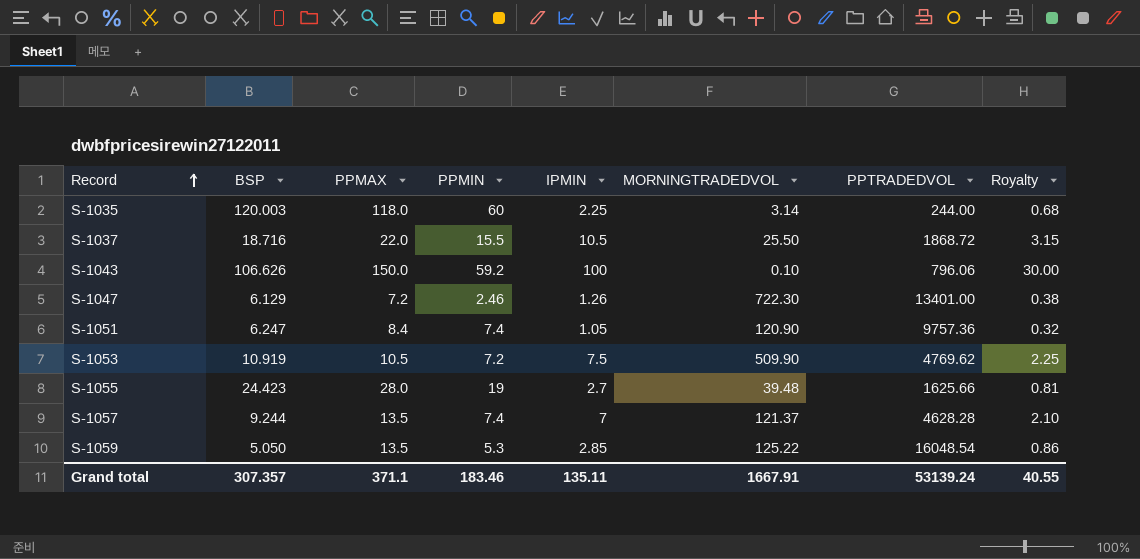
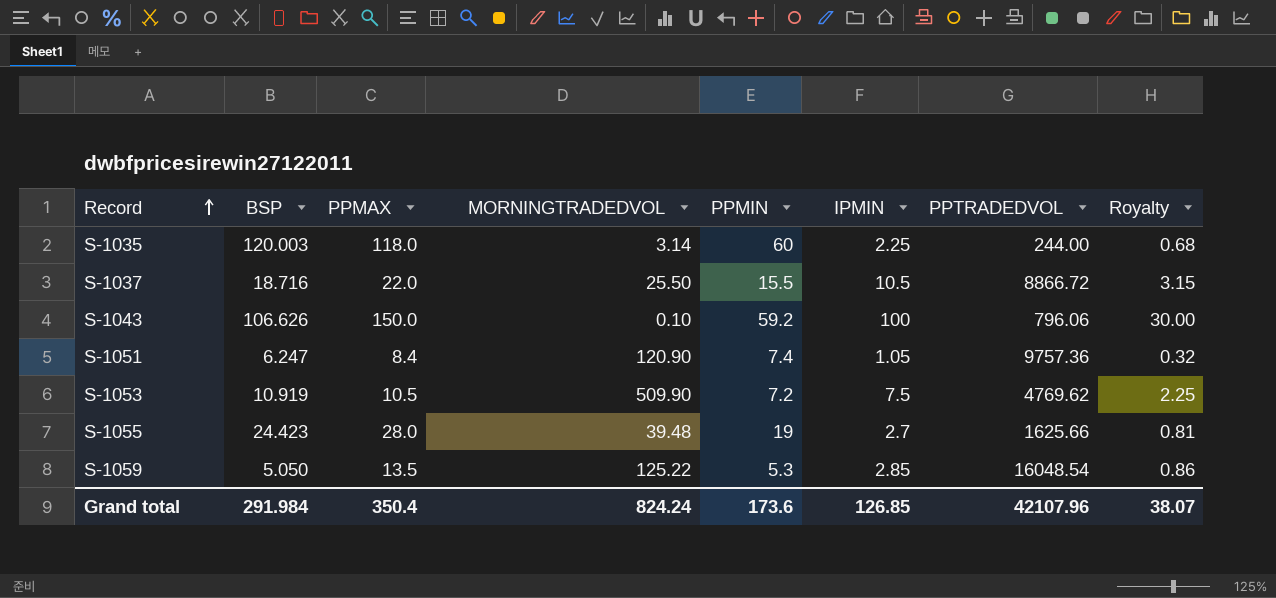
column MORNINGTRADEDVOL | position: 6 -> 4
row S-1047: 6.129 | 7.2 | 2.46 | 1.26 | 722.30 | 13401.00 | 0.38 -> none
row S-1057: 9.244 | 13.5 | 7.4 | 7 | 121.37 | 4628.28 | 2.10 -> none
S-1037 | PPTRADEDVOL: 1868.72 -> 8866.72
Grand total | BSP: 307.357 -> 291.984
Grand total | PPMAX: 371.1 -> 350.4
Grand total | MORNINGTRADEDVOL: 1667.91 -> 824.24
Grand total | PPMIN: 183.46 -> 173.6
Grand total | IPMIN: 135.11 -> 126.85
Grand total | PPTRADEDVOL: 53139.24 -> 42107.96
Grand total | Royalty: 40.55 -> 38.07

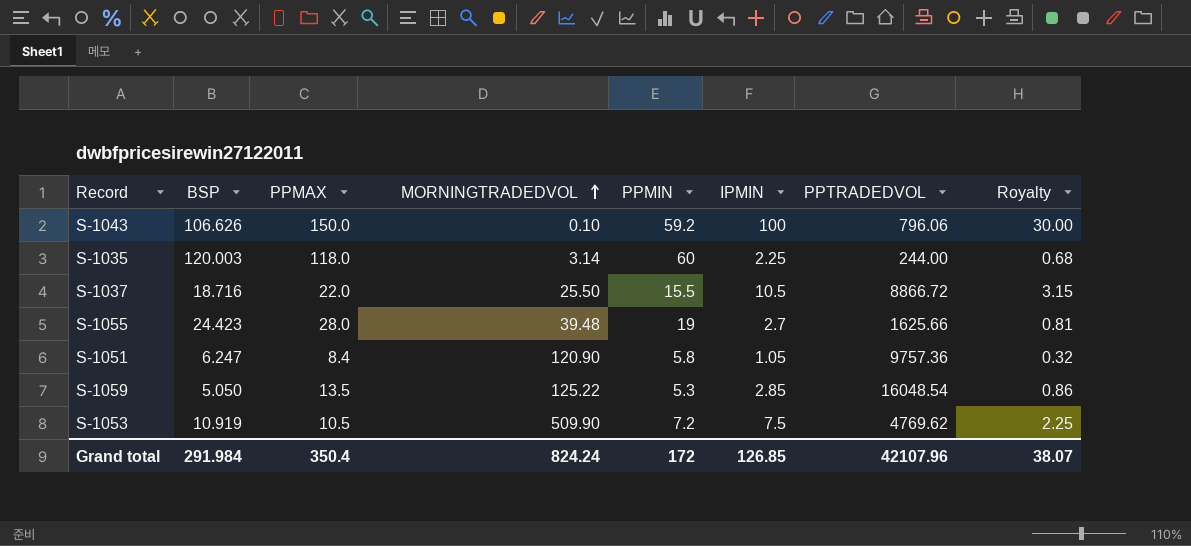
row order: Record ascending -> MORNINGTRADEDVOL ascending
S-1051 | PPMIN: 7.4 -> 5.8
Grand total | PPMIN: 173.6 -> 172

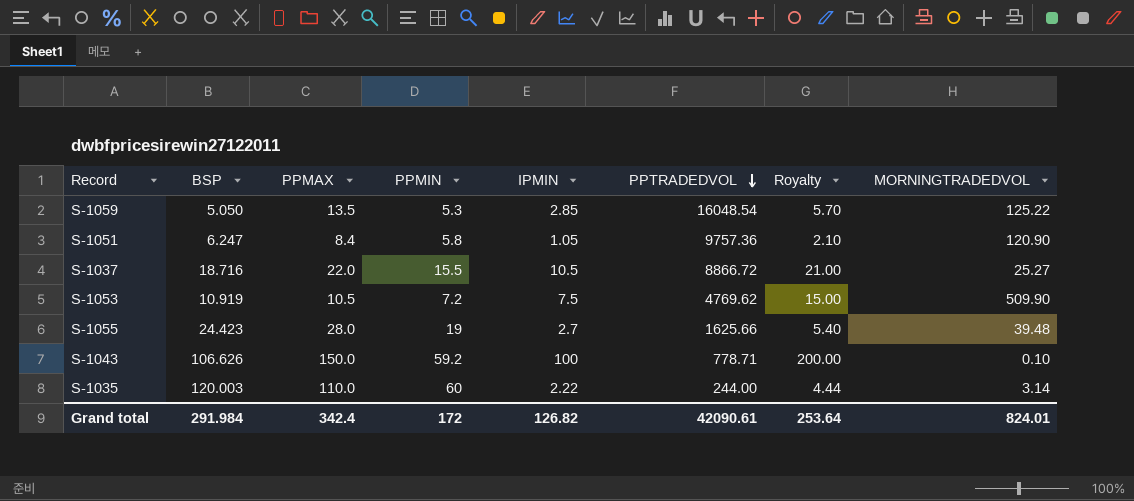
row order: MORNINGTRADEDVOL ascending -> PPTRADEDVOL descending
column Royalty | formula: [IPMIN] * 0.3 -> [IPMIN] * 2
column MORNINGTRADEDVOL | position: 4 -> 8
S-1037 | MORNINGTRADEDVOL: 25.50 -> 25.27
S-1043 | PPTRADEDVOL: 796.06 -> 778.71
S-1035 | PPMAX: 118.0 -> 110.0
S-1035 | IPMIN: 2.25 -> 2.22
Grand total | PPMAX: 350.4 -> 342.4
Grand total | IPMIN: 126.85 -> 126.82
Grand total | PPTRADEDVOL: 42107.96 -> 42090.61
Grand total | Royalty: 38.07 -> 253.64
Grand total | MORNINGTRADEDVOL: 824.24 -> 824.01

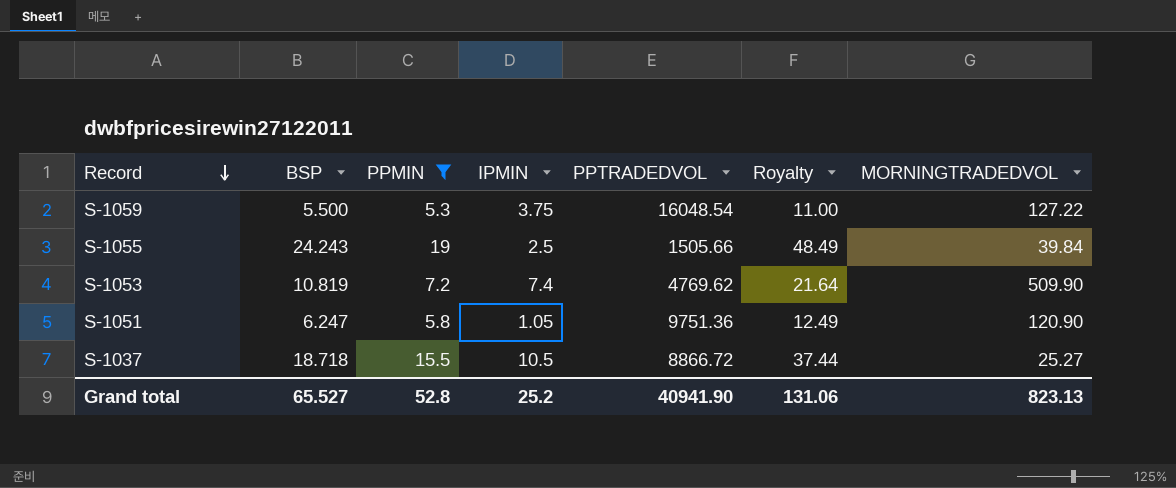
filter: none -> PPMIN <= 19
row order: PPTRADEDVOL descending -> Record descending
column PPMAX | position: 3 -> none
column Royalty | formula: [IPMIN] * 2 -> [BSP] * 2
S-1059 | BSP: 5.050 -> 5.500
S-1059 | IPMIN: 2.85 -> 3.75
S-1059 | MORNINGTRADEDVOL: 125.22 -> 127.22
S-1055 | BSP: 24.423 -> 24.243
S-1055 | IPMIN: 2.7 -> 2.5
S-1055 | PPTRADEDVOL: 1625.66 -> 1505.66
S-1055 | MORNINGTRADEDVOL: 39.48 -> 39.84
S-1053 | BSP: 10.919 -> 10.819
S-1053 | IPMIN: 7.5 -> 7.4
S-1051 | PPTRADEDVOL: 9757.36 -> 9751.36
S-1037 | BSP: 18.716 -> 18.718
Grand total | BSP: 291.984 -> 65.527
Grand total | PPMIN: 172 -> 52.8
Grand total | IPMIN: 126.82 -> 25.2
Grand total | PPTRADEDVOL: 42090.61 -> 40941.90
Grand total | Royalty: 253.64 -> 131.06
Grand total | MORNINGTRADEDVOL: 824.01 -> 823.13

